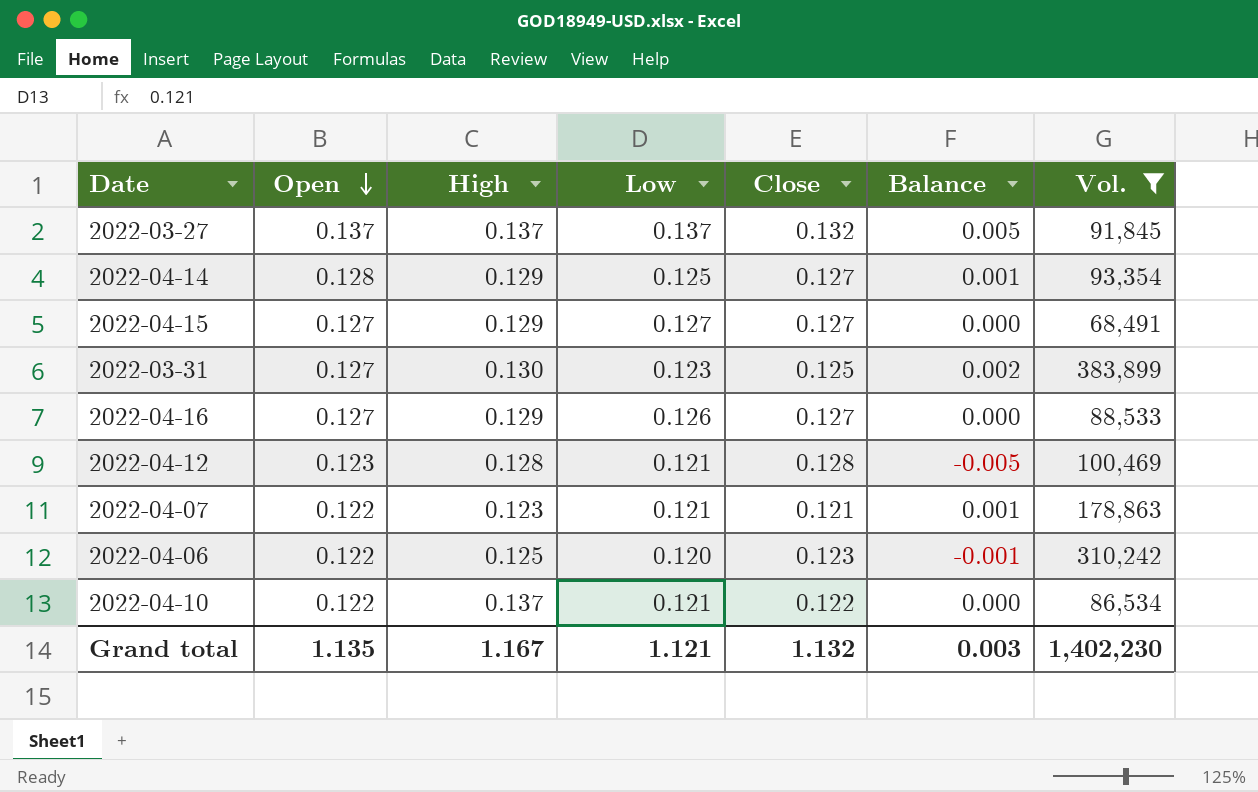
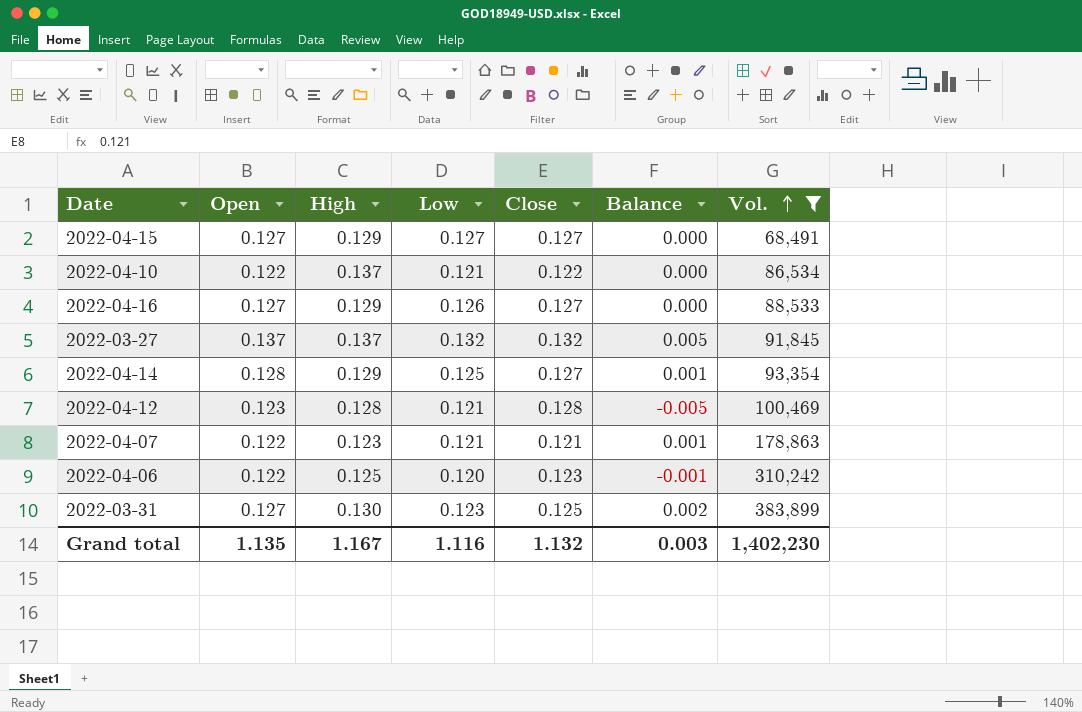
row order: Open descending -> Vol. ascending
2022-03-27 | Low: 0.137 -> 0.132
Grand total | Low: 1.121 -> 1.116

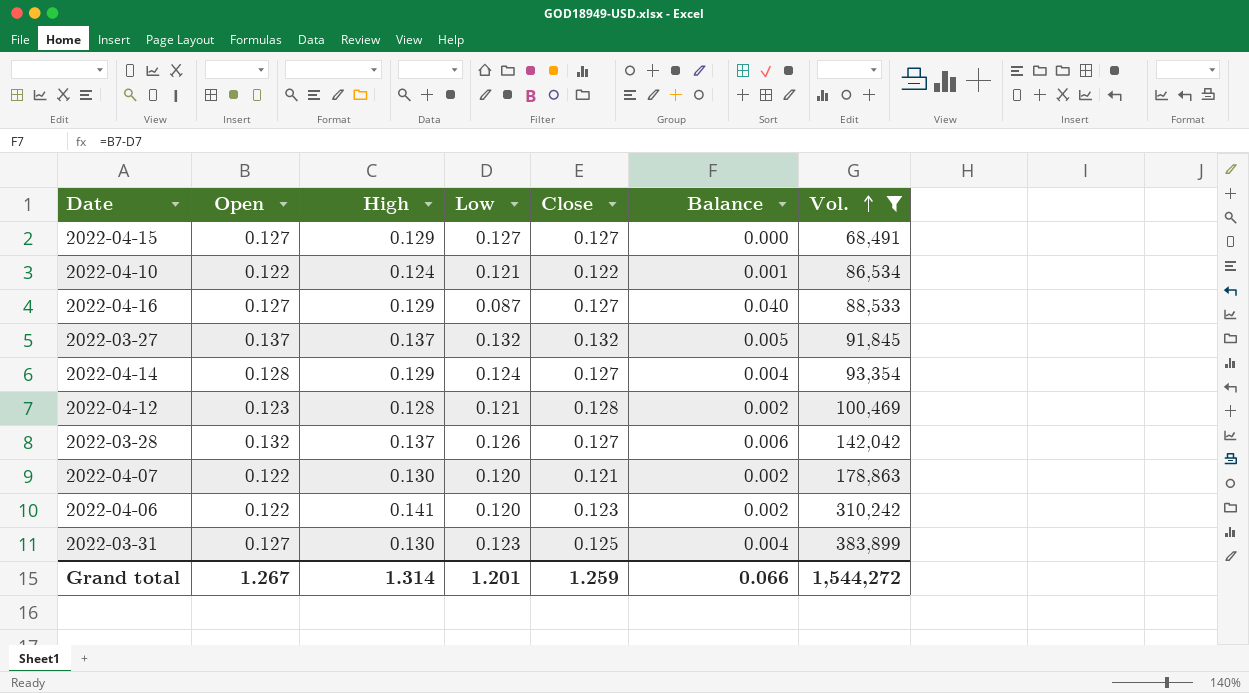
column Balance | formula: [Open] - [Close] -> [Open] - [Low]
2022-04-10 | High: 0.137 -> 0.124
2022-04-16 | Low: 0.126 -> 0.087
2022-04-14 | Low: 0.125 -> 0.124
row 2022-03-28: none -> 0.132 | 0.137 | 0.126 | 0.127 | 0.006 | 142,042
2022-04-07 | High: 0.123 -> 0.130
2022-04-07 | Low: 0.121 -> 0.120
2022-04-06 | High: 0.125 -> 0.141
Grand total | Open: 1.135 -> 1.267
Grand total | High: 1.167 -> 1.314
Grand total | Low: 1.116 -> 1.201
Grand total | Close: 1.132 -> 1.259
Grand total | Balance: 0.003 -> 0.066
Grand total | Vol.: 1,402,230 -> 1,544,272

